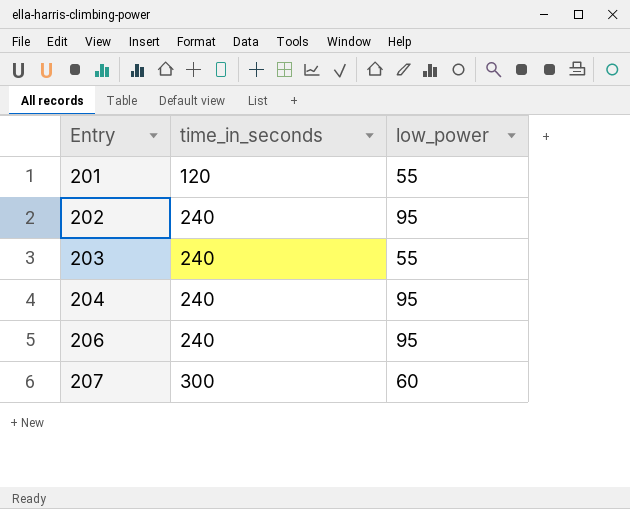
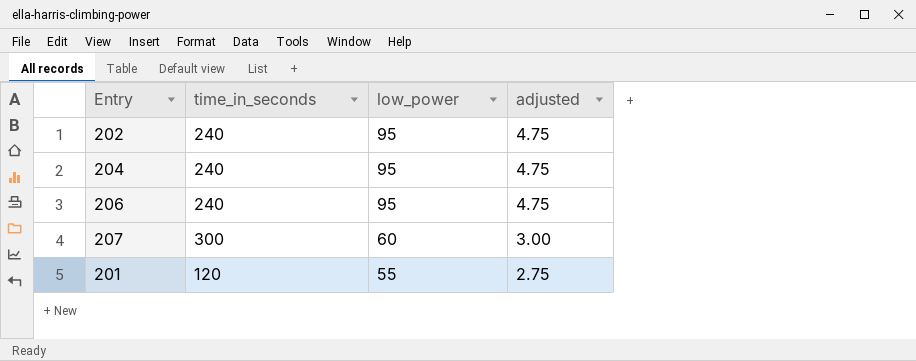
row order: Entry ascending -> low_power descending
column adjusted | formula: none -> [low_power] * 0.05
row 203: 240 | 55 -> none

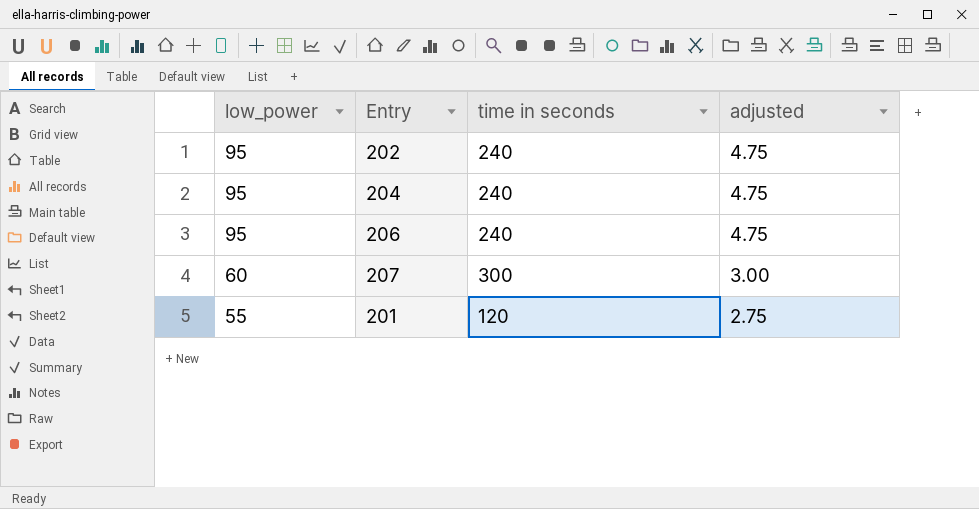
column low_power | position: 3 -> 1
column name: time_in_seconds -> time in seconds

